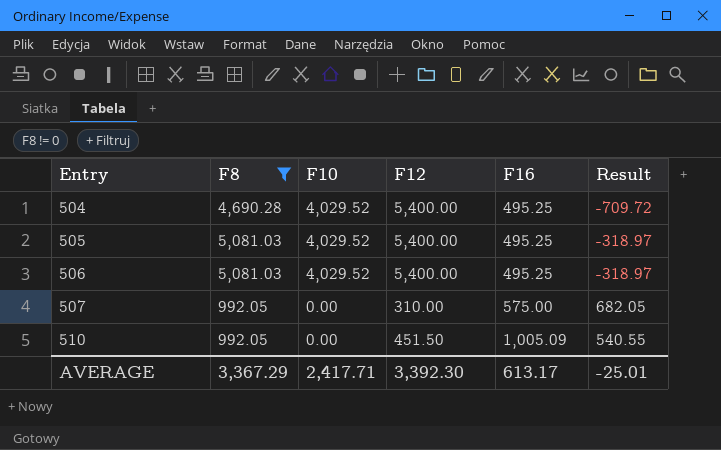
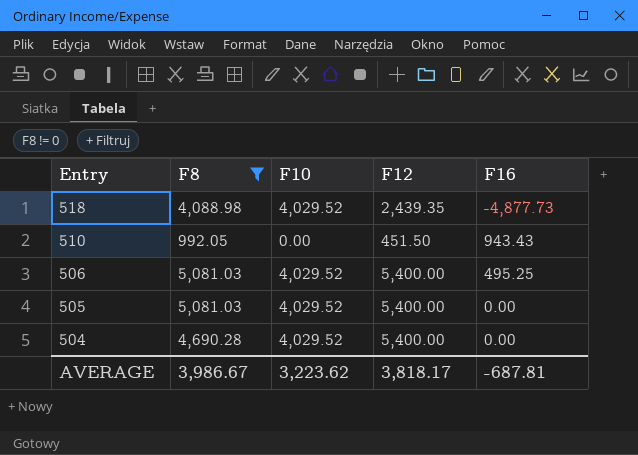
row order: Entry ascending -> Entry descending
column Result | formula: [F8] - [F12] -> none
row 507: 992.05 | 0.00 | 310.00 | 575.00 | 682.05 -> none
row 518: none -> 4,088.98 | 4,029.52 | 2,439.35 | -4,877.73
510 | F16: 1,005.09 -> 943.43
505 | F16: 495.25 -> 0.00
504 | F16: 495.25 -> 0.00
AVERAGE | F8: 3,367.29 -> 3,986.67
AVERAGE | F10: 2,417.71 -> 3,223.62
AVERAGE | F12: 3,392.30 -> 3,818.17
AVERAGE | F16: 613.17 -> -687.81

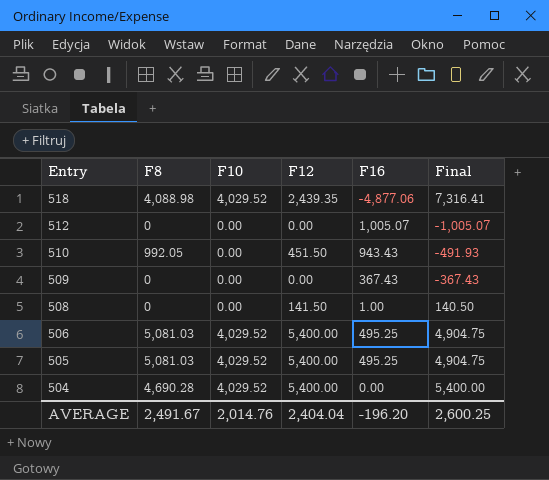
filter: F8 != 0 -> none
column Final | formula: none -> [F12] - [F16]
518 | F16: -4,877.73 -> -4,877.06
505 | F16: 0.00 -> 495.25
AVERAGE | F8: 3,986.67 -> 2,491.67
AVERAGE | F10: 3,223.62 -> 2,014.76
AVERAGE | F12: 3,818.17 -> 2,404.04
AVERAGE | F16: -687.81 -> -196.20

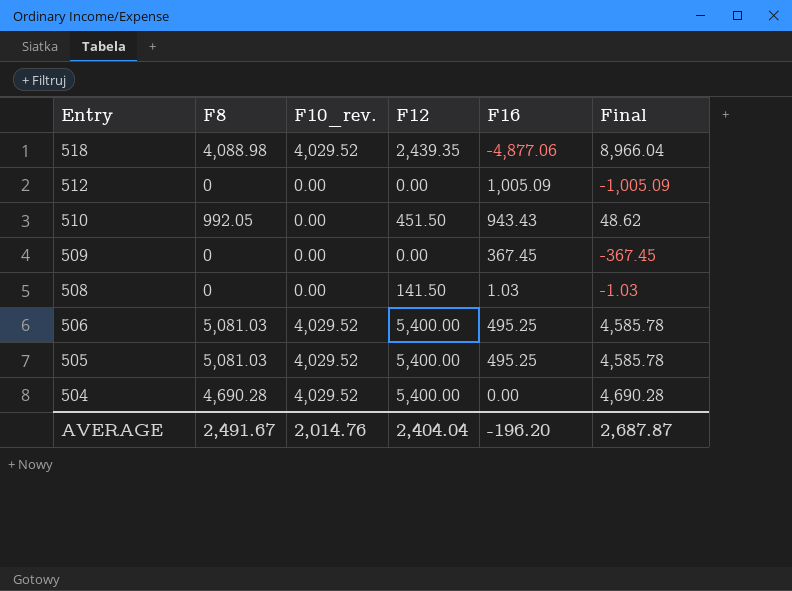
column name: F10 -> F10_rev.
column Final | formula: [F12] - [F16] -> [F8] - [F16]
512 | F16: 1,005.07 -> 1,005.09
509 | F16: 367.43 -> 367.45
508 | F16: 1.00 -> 1.03
AVERAGE | Final: 2,600.25 -> 2,687.87

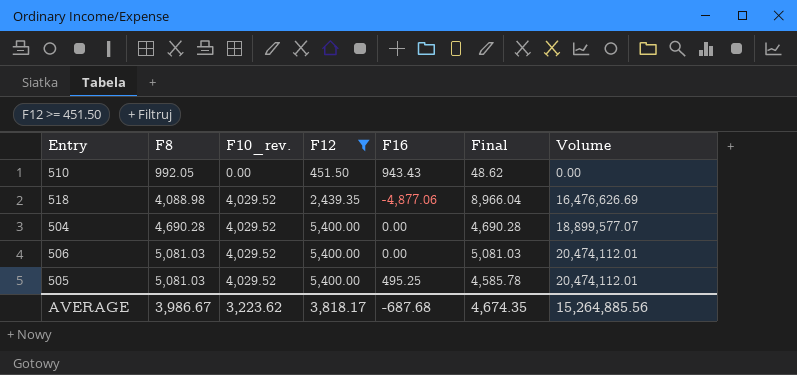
filter: none -> F12 >= 451.50
row order: Entry descending -> F8 ascending
column Volume | formula: none -> [F8] * [F10_rev.]
506 | F16: 495.25 -> 0.00
506 | Final: 4,585.78 -> 5,081.03
AVERAGE | F8: 2,491.67 -> 3,986.67
AVERAGE | F10_rev.: 2,014.76 -> 3,223.62
AVERAGE | F12: 2,404.04 -> 3,818.17
AVERAGE | F16: -196.20 -> -687.68
AVERAGE | Final: 2,687.87 -> 4,674.35

